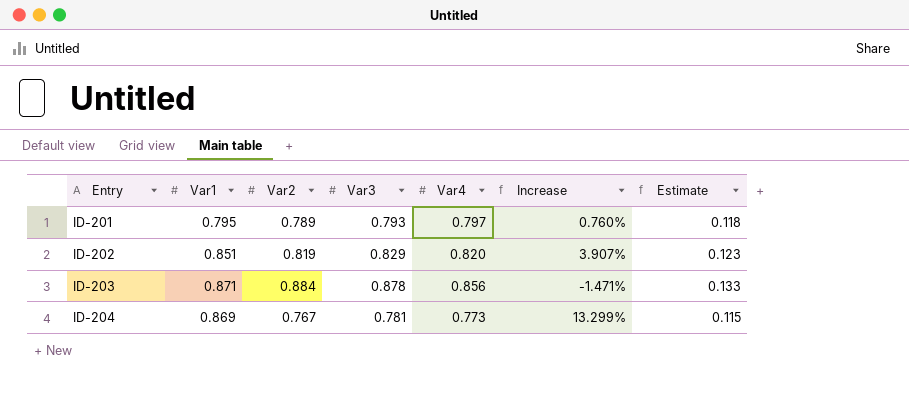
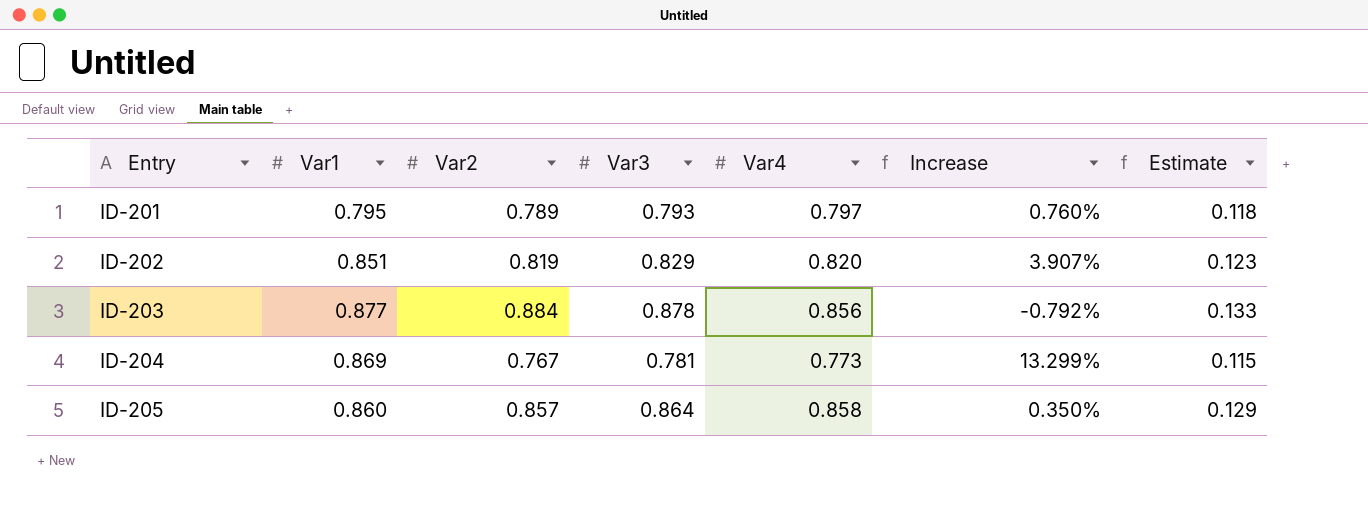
ID-203 | Var1: 0.871 -> 0.877
ID-203 | Increase: -1.471% -> -0.792%
row ID-205: none -> 0.860 | 0.857 | 0.864 | 0.858 | 0.350% | 0.129

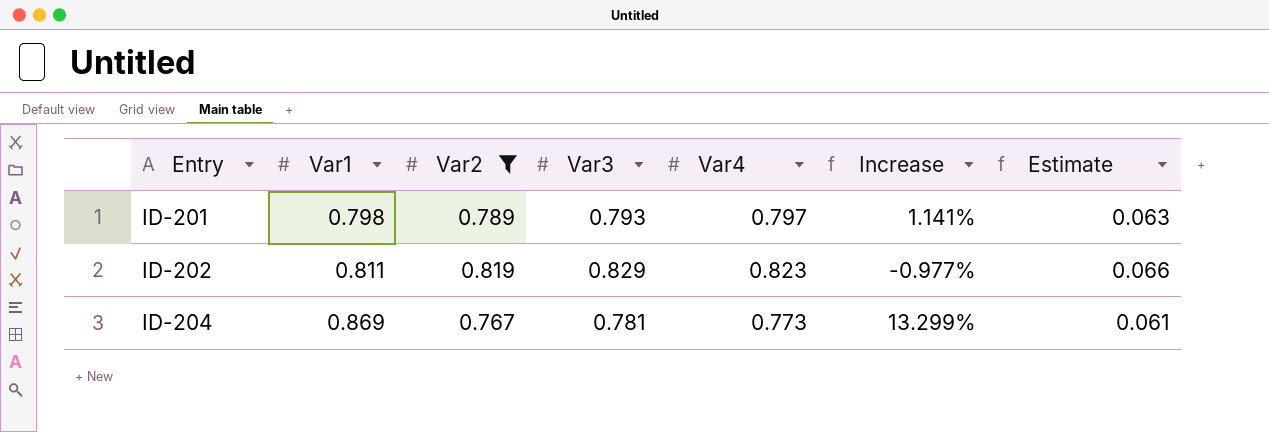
filter: none -> Var2 <= 0.819
column Estimate | formula: [Var2] * 0.15 -> [Var2] * 0.08
ID-201 | Var1: 0.795 -> 0.798
ID-201 | Increase: 0.760% -> 1.141%
ID-202 | Var1: 0.851 -> 0.811
ID-202 | Var4: 0.820 -> 0.823
ID-202 | Increase: 3.907% -> -0.977%

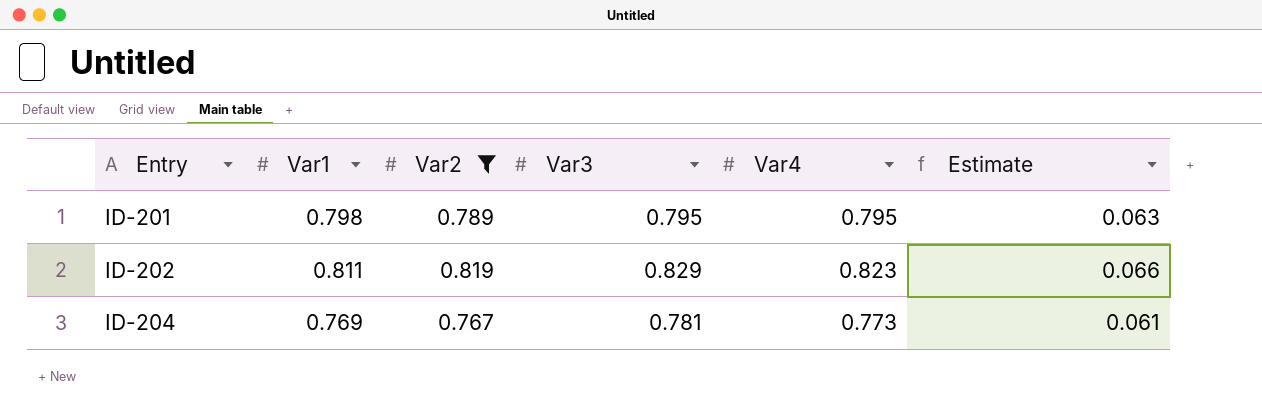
column Increase | formula: ([Var1] - [Var2]) / [Var2] -> none
ID-201 | Var3: 0.793 -> 0.795
ID-201 | Var4: 0.797 -> 0.795
ID-204 | Var1: 0.869 -> 0.769

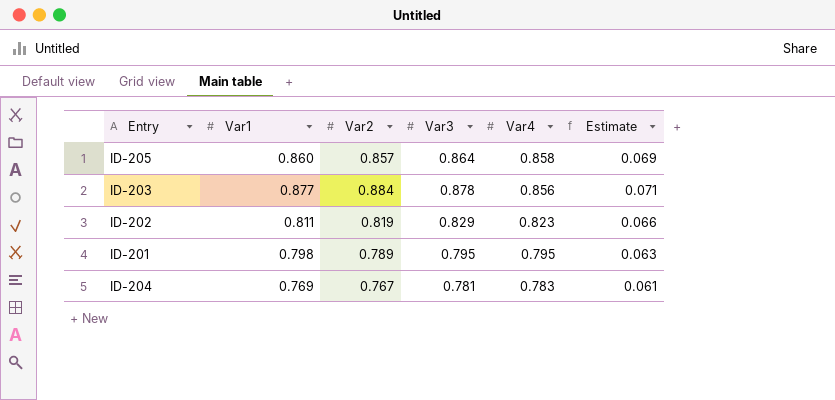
filter: Var2 <= 0.819 -> none
row order: Entry ascending -> Var4 descending
ID-204 | Var4: 0.773 -> 0.783

